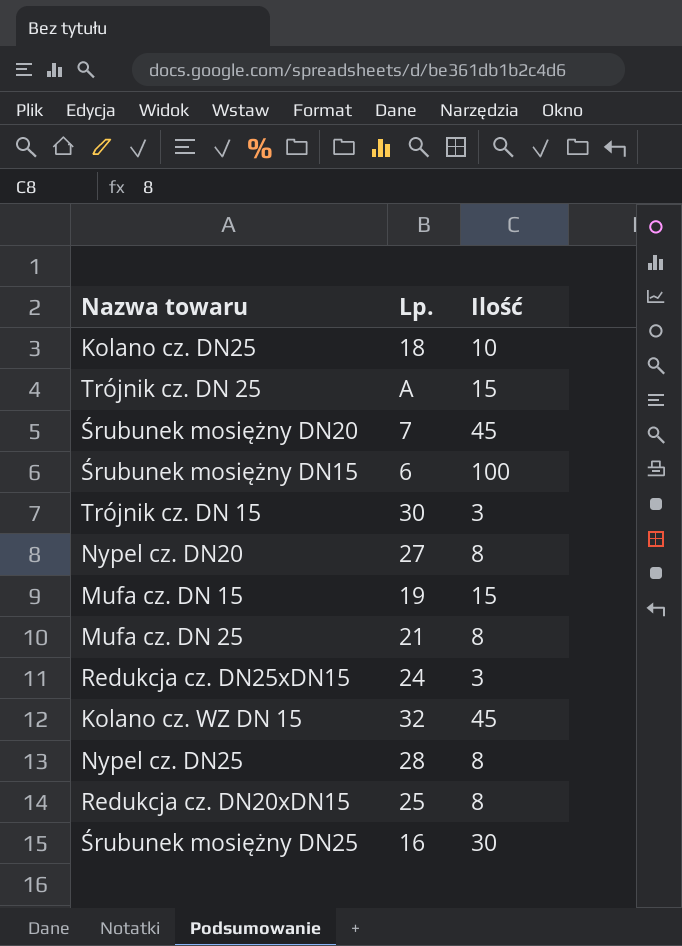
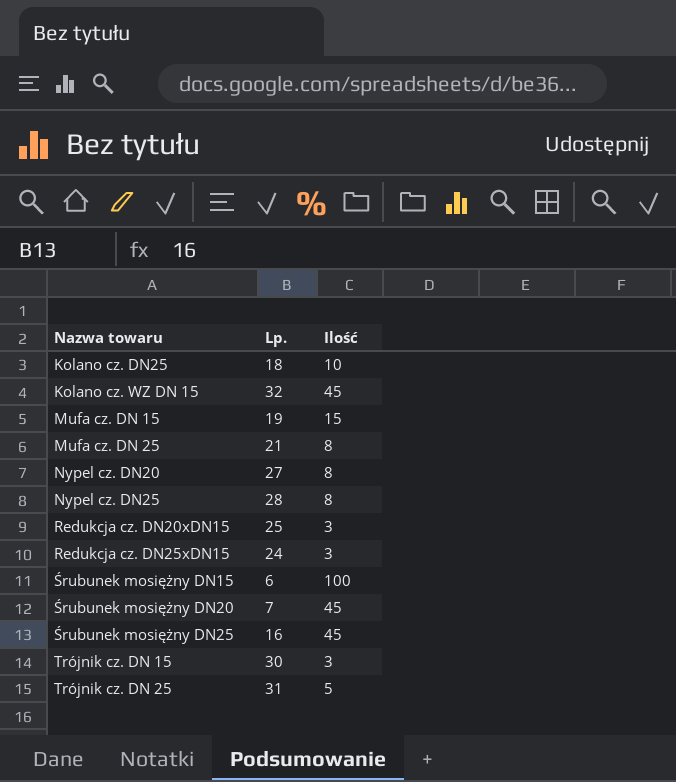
row order: none -> Nazwa towaru ascending
Redukcja cz. DN20xDN15 | Ilość: 8 -> 3
Śrubunek mosiężny DN25 | Ilość: 30 -> 45
Trójnik cz. DN 25 | Lp.: A -> 31
Trójnik cz. DN 25 | Ilość: 15 -> 5

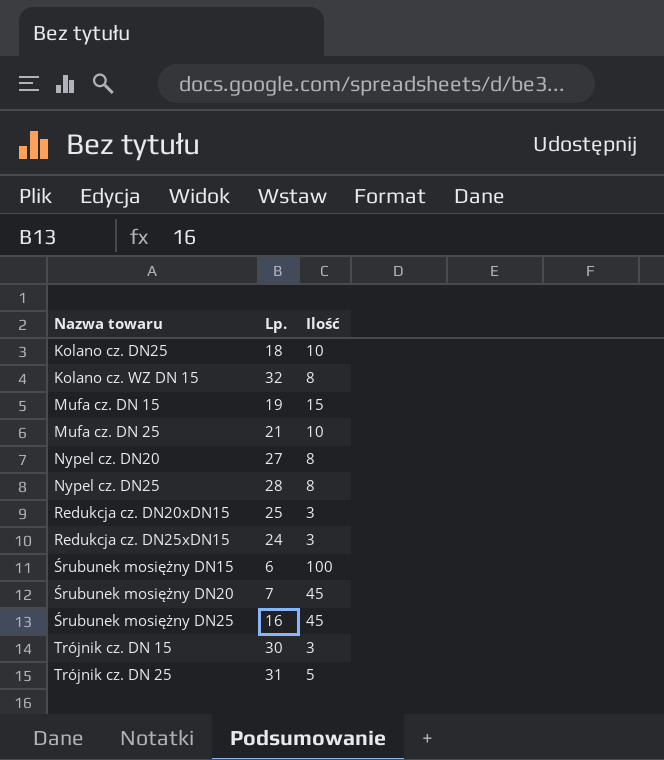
Kolano cz. WZ DN 15 | Ilość: 45 -> 8
Mufa cz. DN 25 | Ilość: 8 -> 10

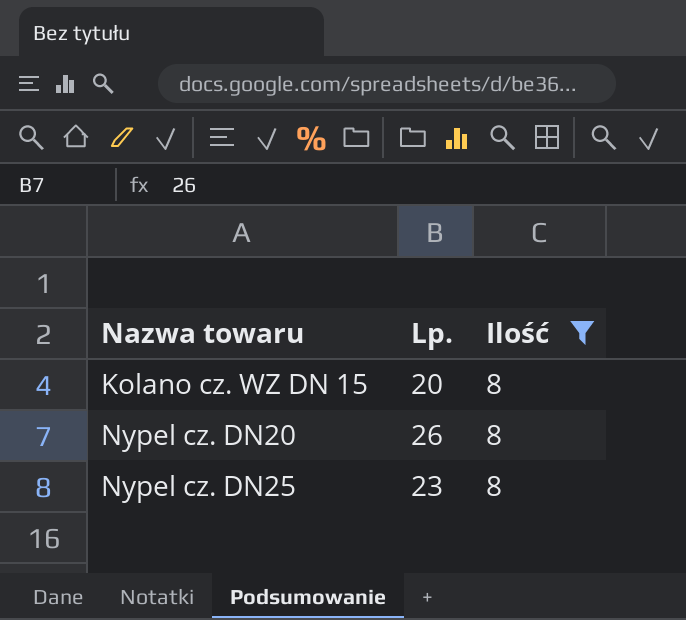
filter: none -> Ilość = 8
Kolano cz. WZ DN 15 | Lp.: 32 -> 20
Nypel cz. DN20 | Lp.: 27 -> 26
Nypel cz. DN25 | Lp.: 28 -> 23

